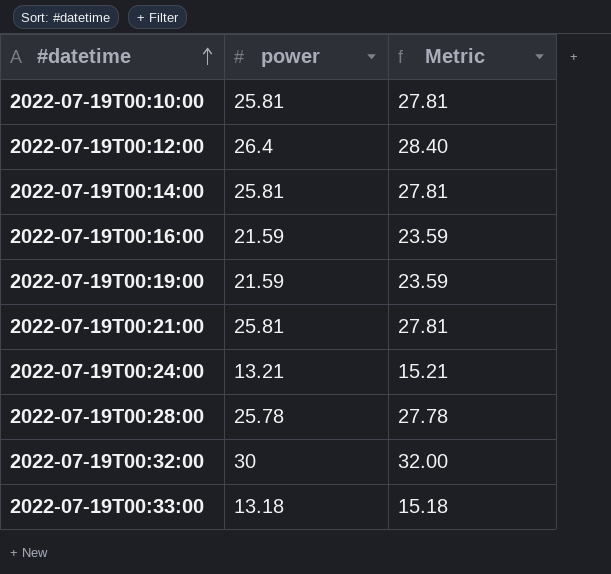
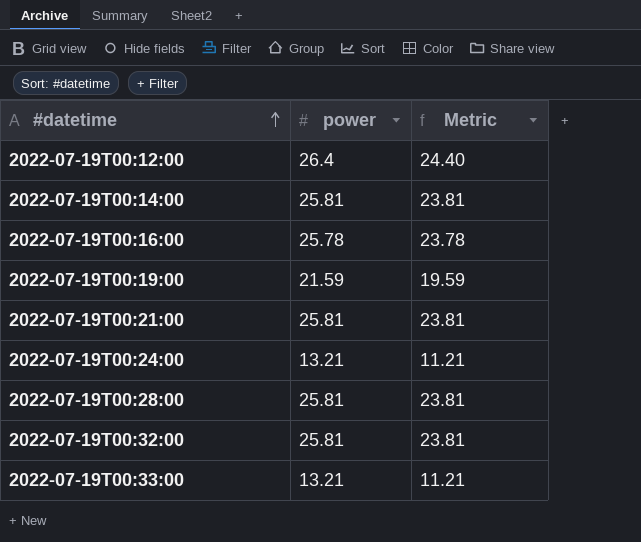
column Metric | formula: [power] + 2 -> [power] - 2
row 2022-07-19T00:10:00: 25.81 | 27.81 -> none
2022-07-19T00:16:00 | power: 21.59 -> 25.78
2022-07-19T00:28:00 | power: 25.78 -> 25.81
2022-07-19T00:32:00 | power: 30 -> 25.81
2022-07-19T00:33:00 | power: 13.18 -> 13.21

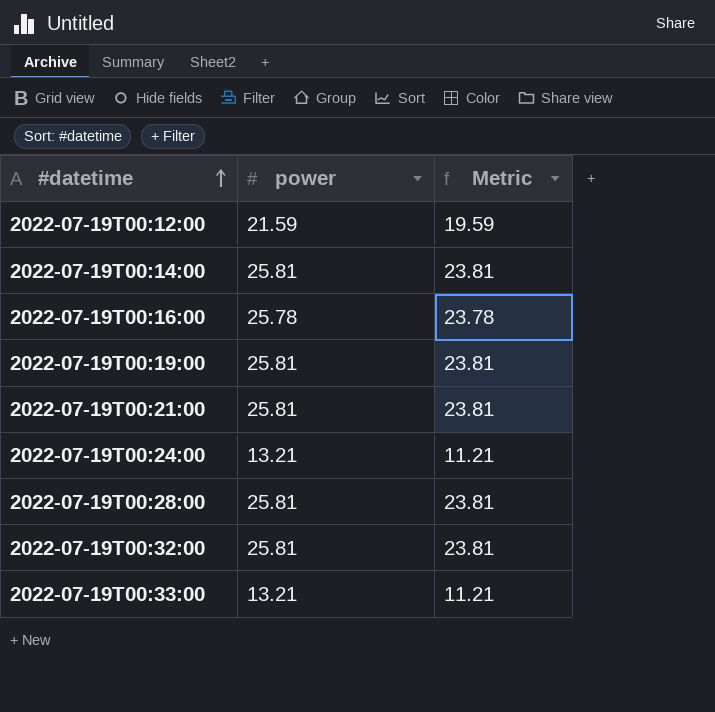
2022-07-19T00:12:00 | power: 26.4 -> 21.59
2022-07-19T00:12:00 | Metric: 24.40 -> 19.59
2022-07-19T00:19:00 | power: 21.59 -> 25.81
2022-07-19T00:19:00 | Metric: 19.59 -> 23.81

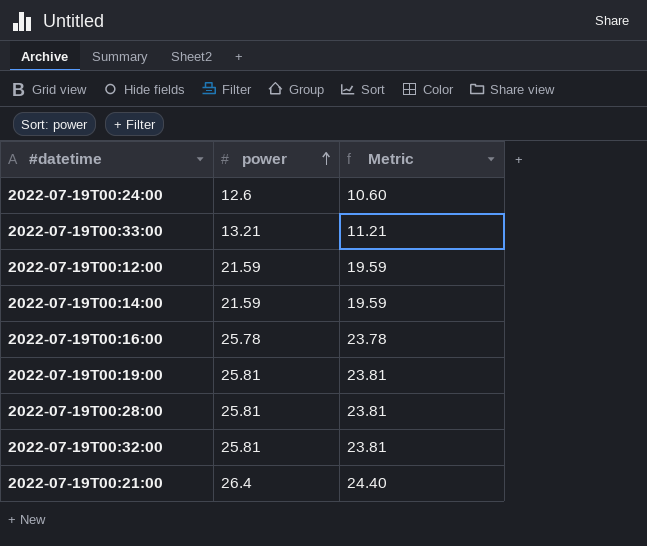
row order: #datetime ascending -> power ascending
2022-07-19T00:24:00 | power: 13.21 -> 12.6
2022-07-19T00:24:00 | Metric: 11.21 -> 10.60
2022-07-19T00:14:00 | power: 25.81 -> 21.59
2022-07-19T00:14:00 | Metric: 23.81 -> 19.59
2022-07-19T00:21:00 | power: 25.81 -> 26.4
2022-07-19T00:21:00 | Metric: 23.81 -> 24.40

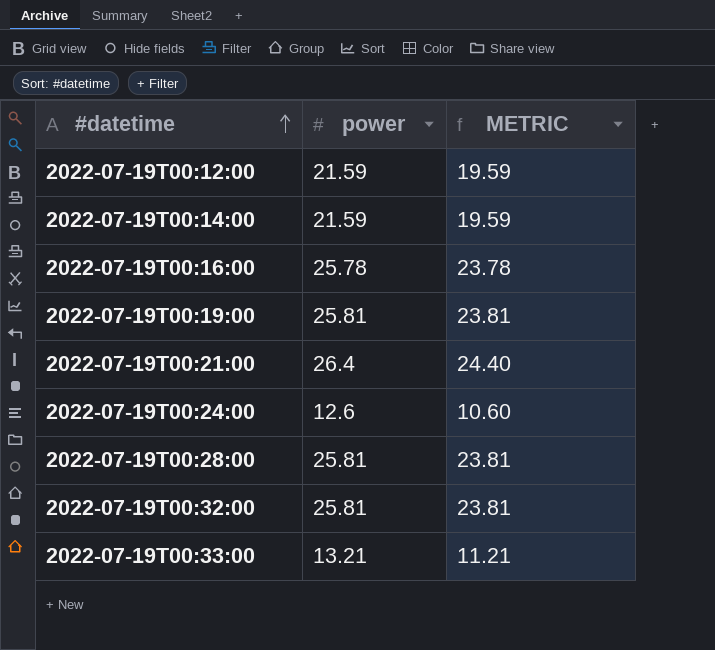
row order: power ascending -> #datetime ascending
column name: Metric -> METRIC

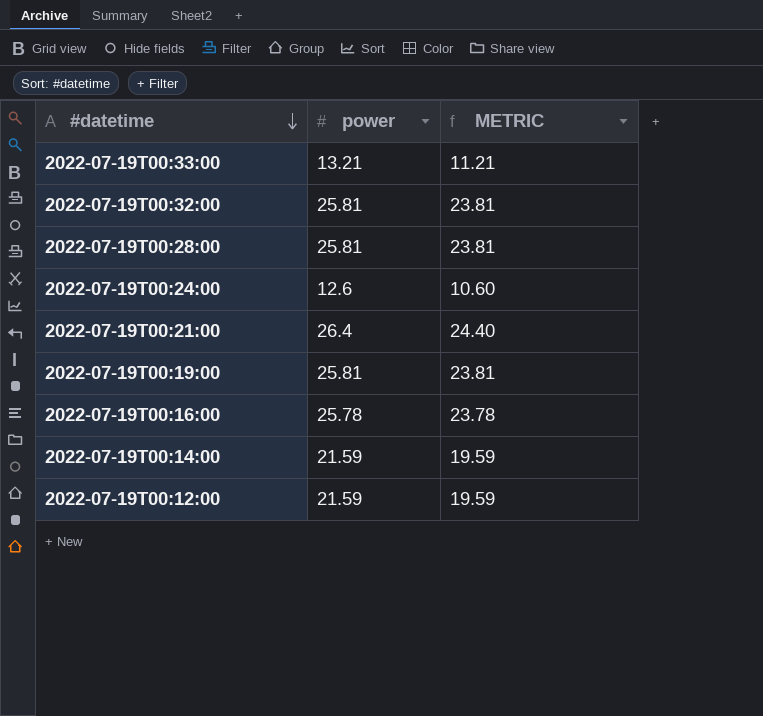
row order: #datetime ascending -> #datetime descending

